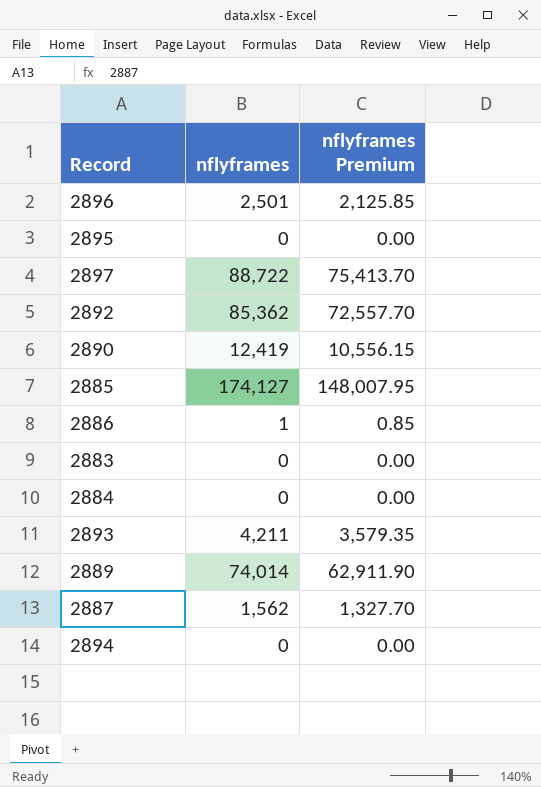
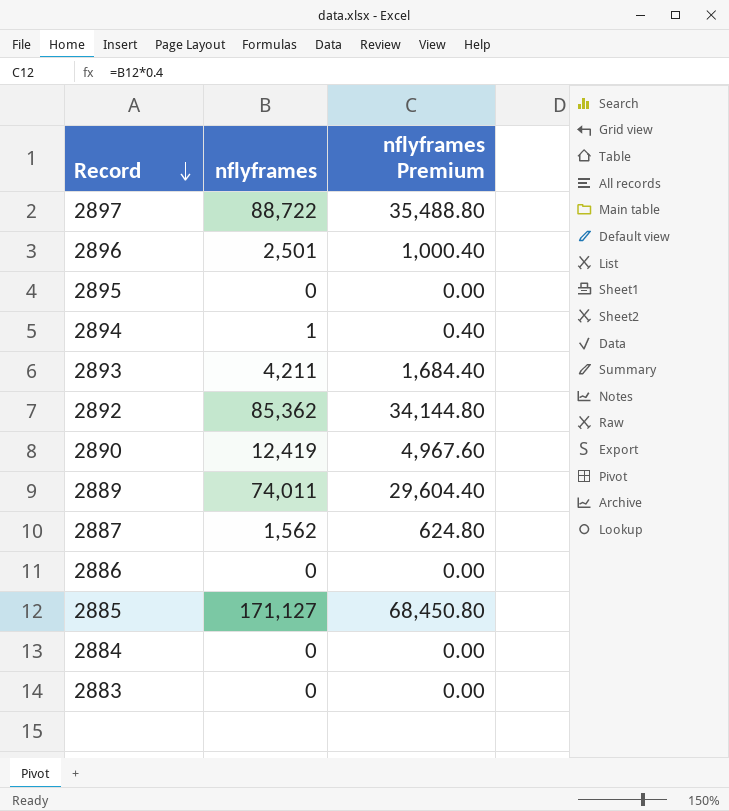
row order: none -> Record descending
column nflyframes Premium | formula: [nflyframes] * 0.85 -> [nflyframes] * 0.4
2894 | nflyframes: 0 -> 1
2889 | nflyframes: 74,014 -> 74,011
2886 | nflyframes: 1 -> 0
2885 | nflyframes: 174,127 -> 171,127

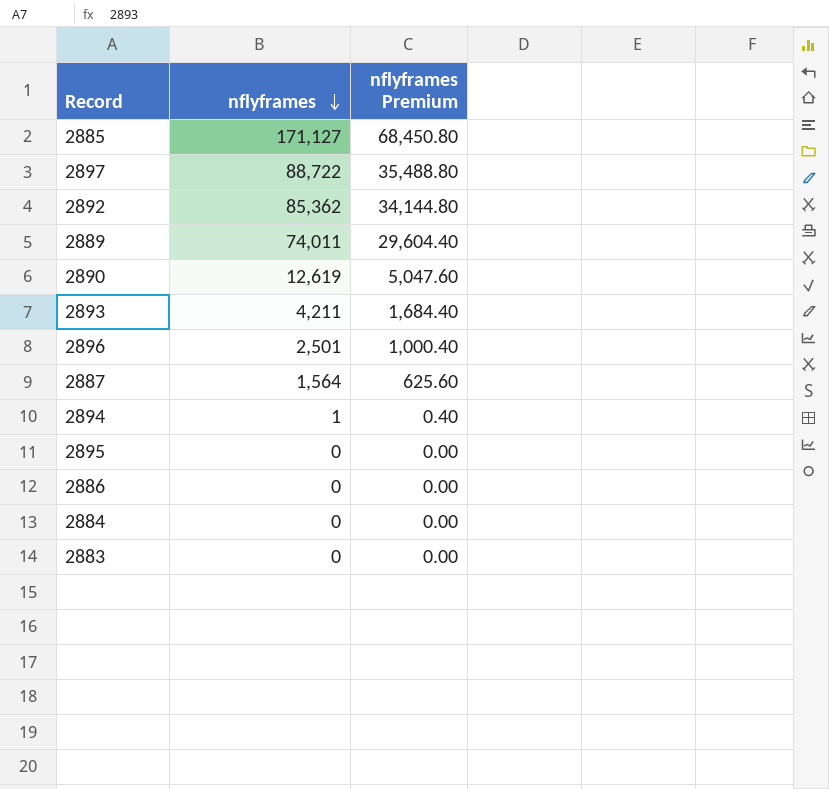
row order: Record descending -> nflyframes descending
2890 | nflyframes: 12,419 -> 12,619
2890 | nflyframes Premium: 4,967.60 -> 5,047.60
2887 | nflyframes: 1,562 -> 1,564
2887 | nflyframes Premium: 624.80 -> 625.60

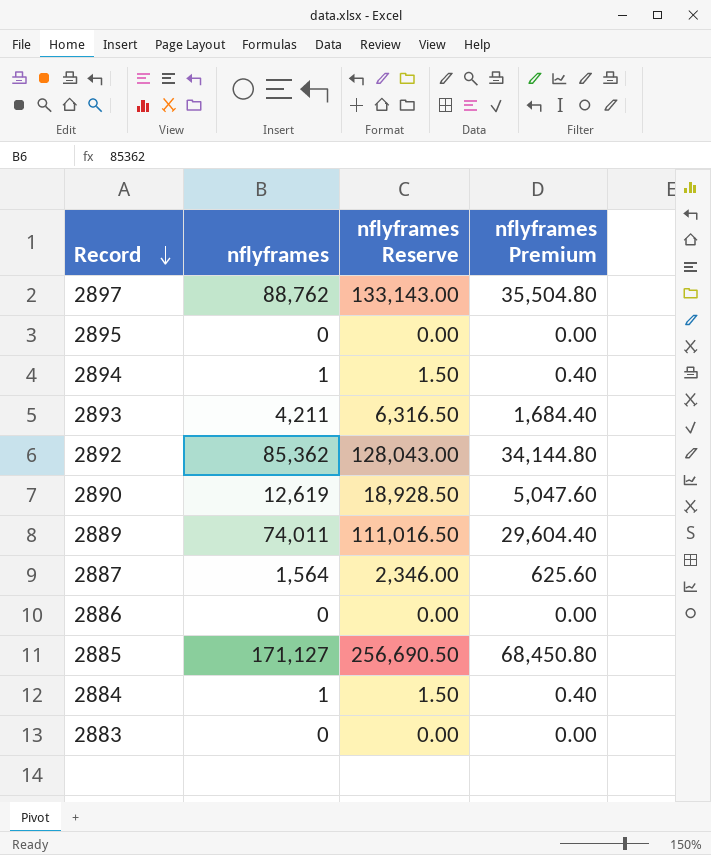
row order: nflyframes descending -> Record descending
column nflyframes Reserve | formula: none -> [nflyframes] * 1.5
row 2896: 2,501 | 1,000.40 -> none
2897 | nflyframes: 88,722 -> 88,762
2897 | nflyframes Premium: 35,488.80 -> 35,504.80
2884 | nflyframes: 0 -> 1
2884 | nflyframes Premium: 0.00 -> 0.40

